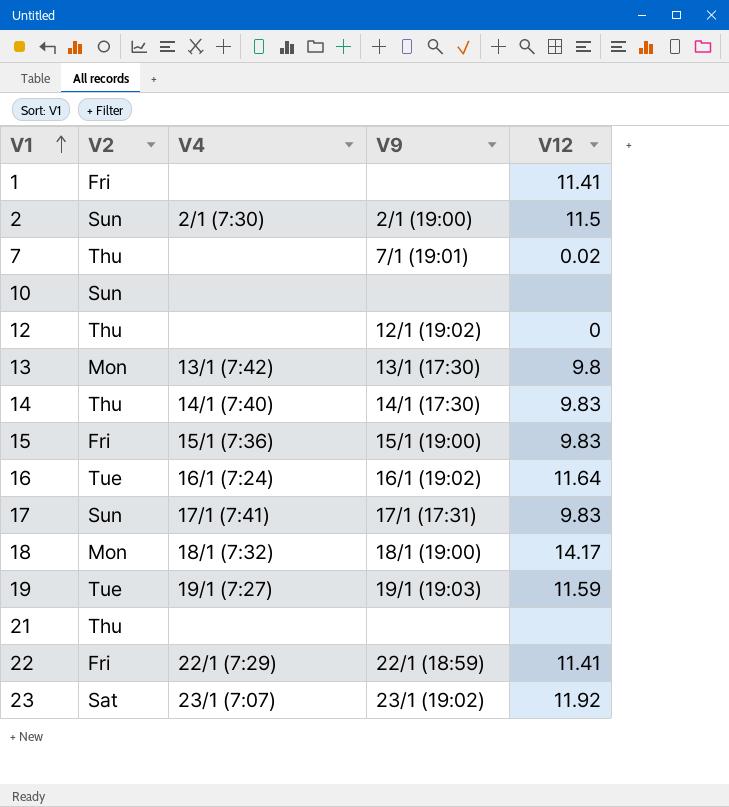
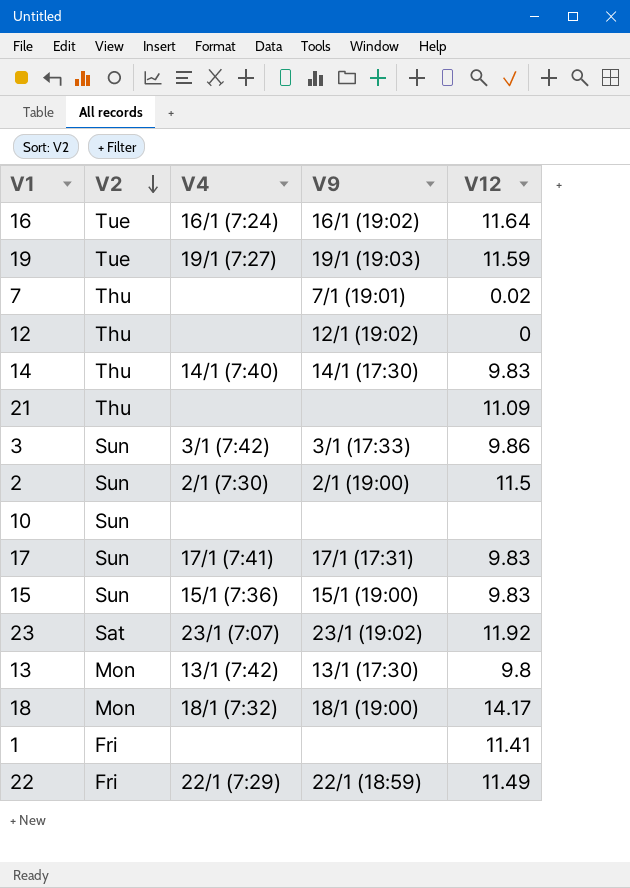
row order: V1 ascending -> V2 descending
21 | V12: none -> 11.09
row 3: none -> Sun | 3/1 (7:42) | 3/1 (17:33) | 9.86
15 | V2: Fri -> Sun
22 | V12: 11.41 -> 11.49

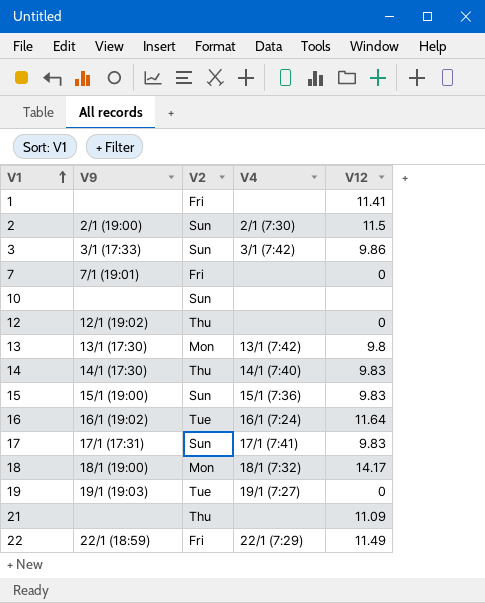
row order: V2 descending -> V1 ascending
column V9 | position: 4 -> 2
row 23: Sat | 23/1 (7:07) | 23/1 (19:02) | 11.92 -> none
7 | V2: Thu -> Fri
7 | V12: 0.02 -> 0
19 | V12: 11.59 -> 0

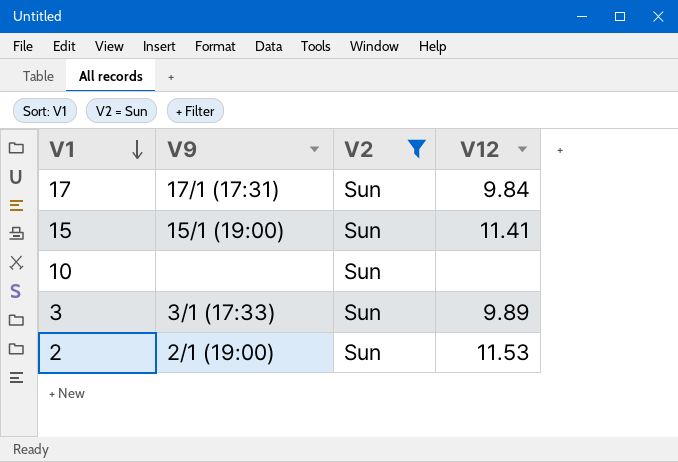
filter: none -> V2 = Sun
row order: V1 ascending -> V1 descending
column V4 | position: 4 -> none
17 | V12: 9.83 -> 9.84
15 | V12: 9.83 -> 11.41
3 | V12: 9.86 -> 9.89
2 | V12: 11.5 -> 11.53

